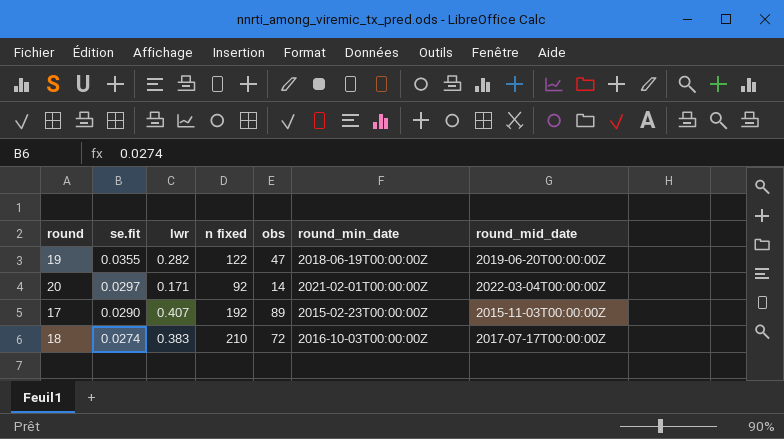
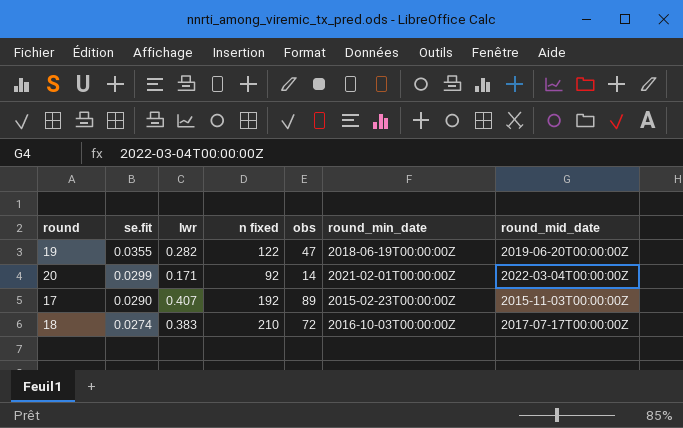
20 | se.fit: 0.0297 -> 0.0299

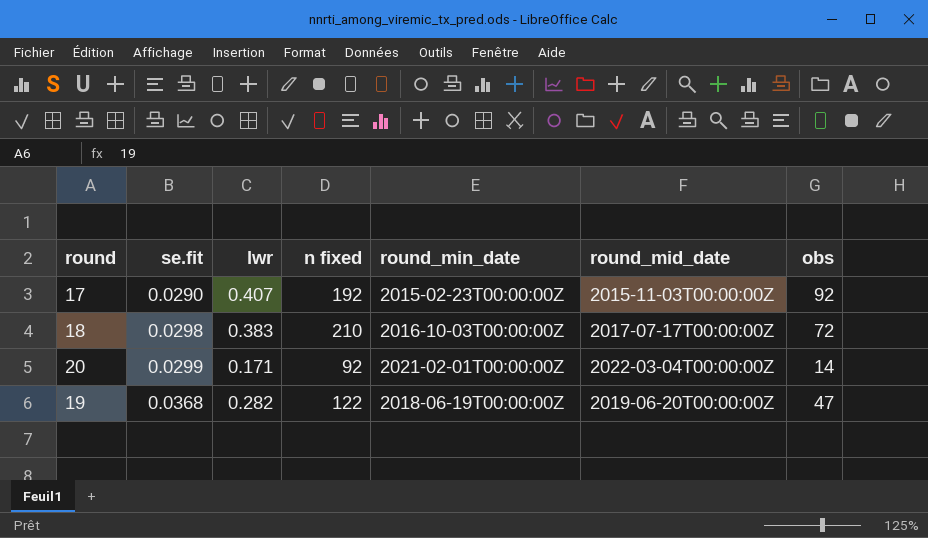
row order: se.fit descending -> se.fit ascending
column obs | position: 5 -> 7
17 | obs: 89 -> 92
18 | se.fit: 0.0274 -> 0.0298
19 | se.fit: 0.0355 -> 0.0368

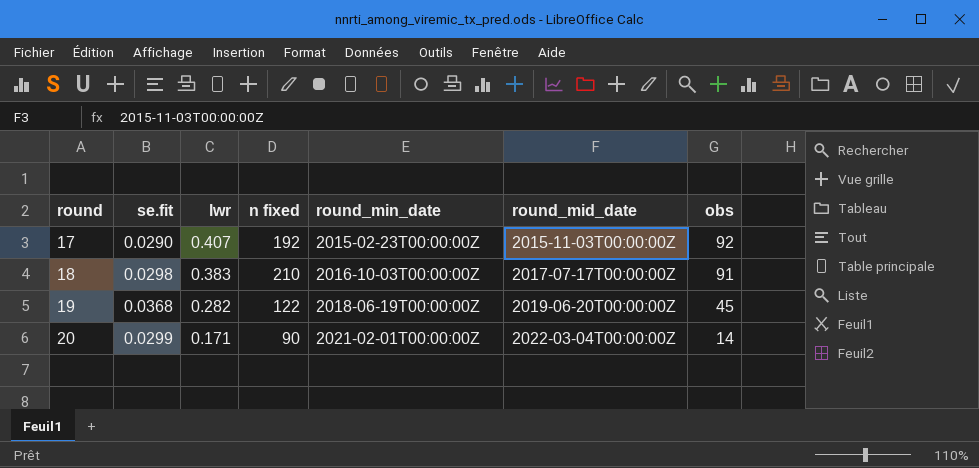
row order: se.fit ascending -> round ascending
18 | obs: 72 -> 91
19 | obs: 47 -> 45
20 | n fixed: 92 -> 90

